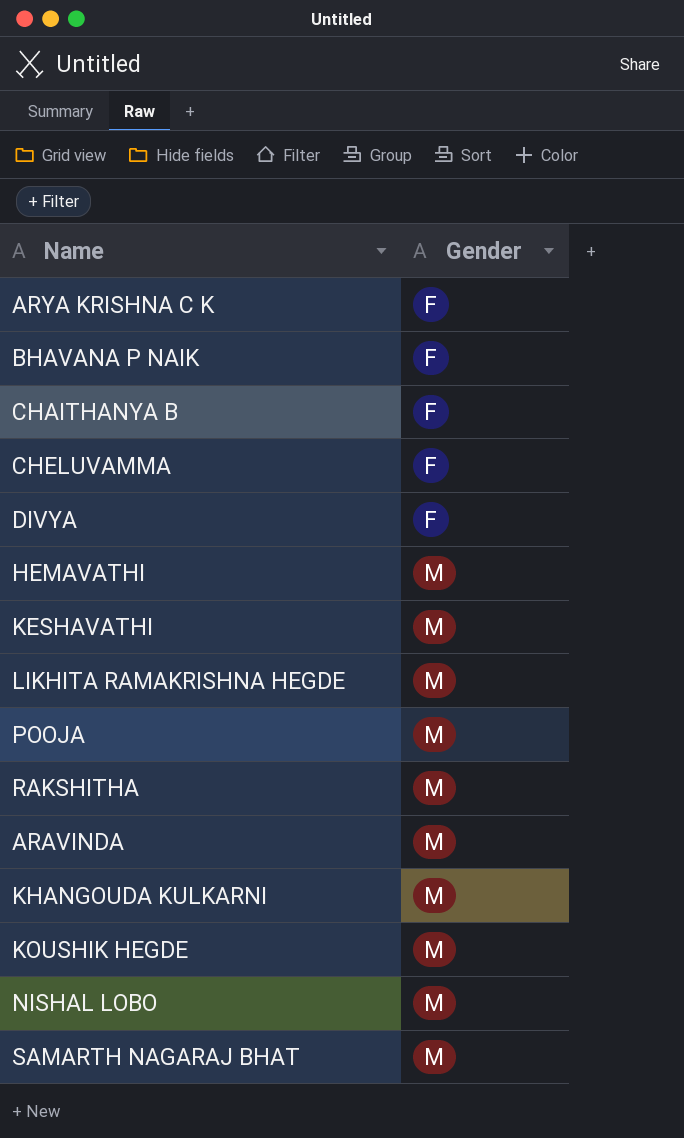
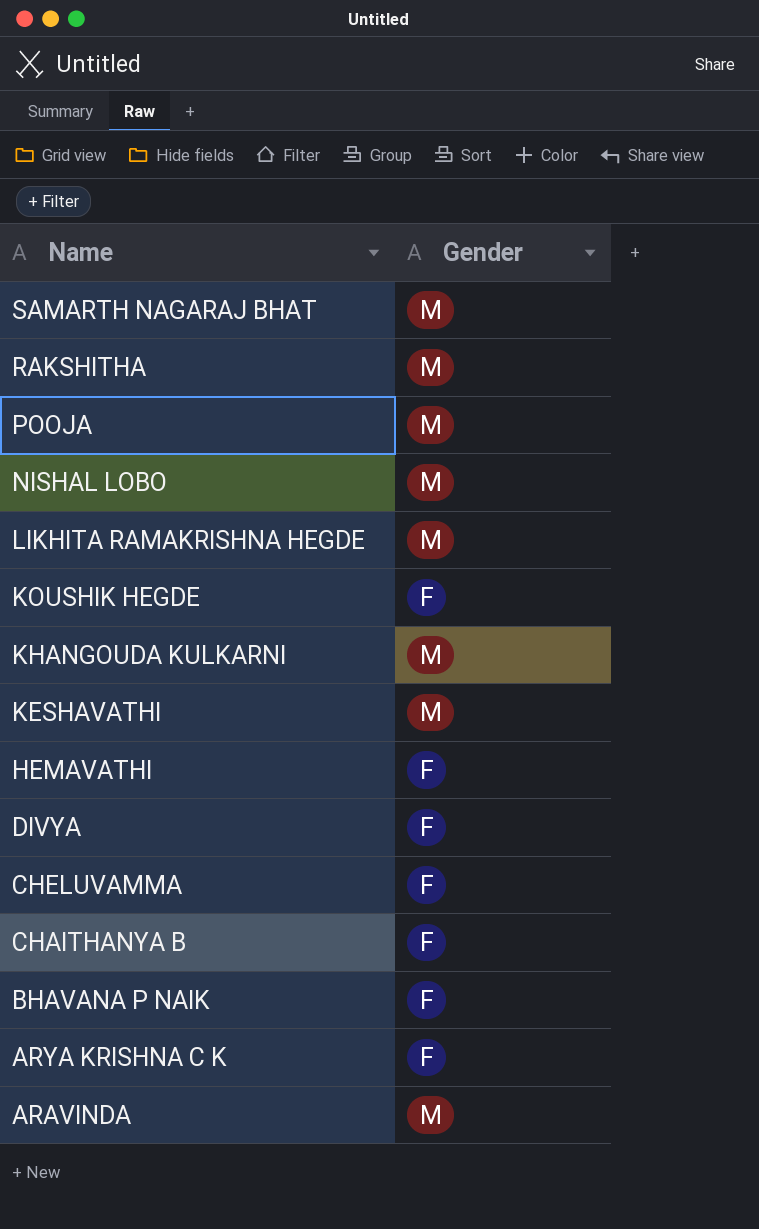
row order: Gender ascending -> Name descending
KOUSHIK HEGDE | Gender: M -> F
HEMAVATHI | Gender: M -> F

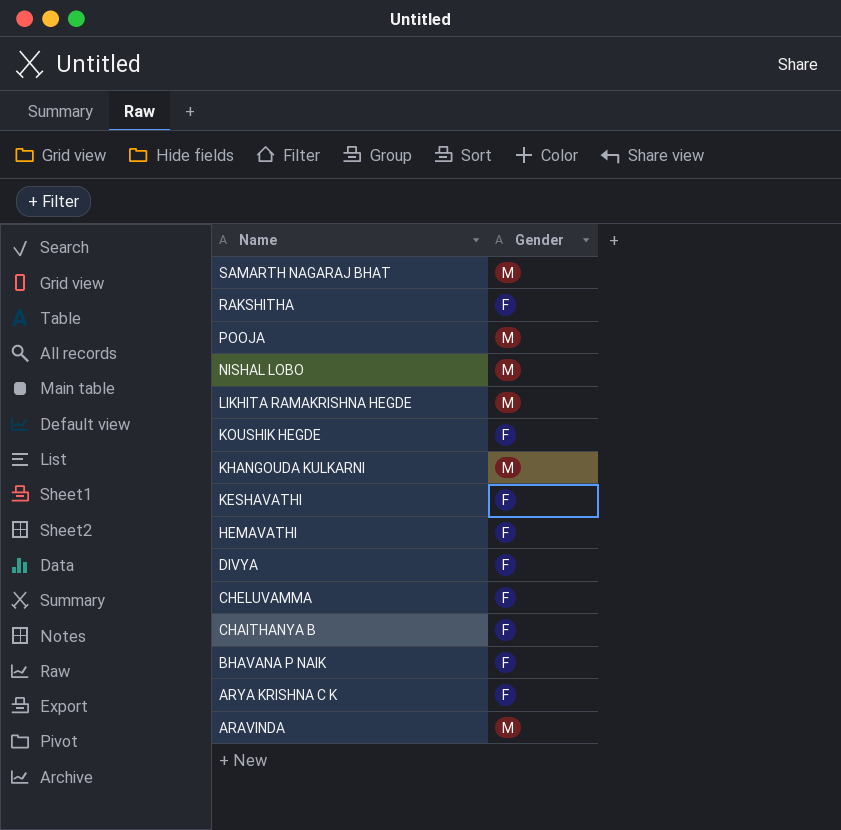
RAKSHITHA | Gender: M -> F
KESHAVATHI | Gender: M -> F

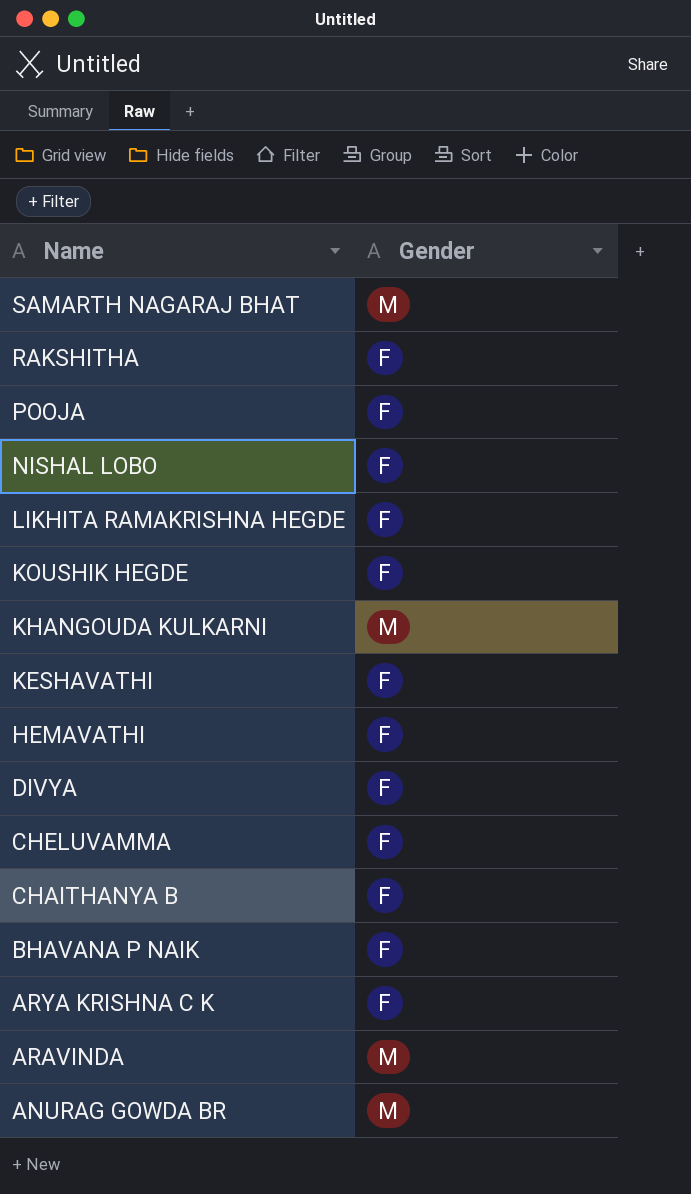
POOJA | Gender: M -> F
NISHAL LOBO | Gender: M -> F
LIKHITA RAMAKRISHNA HEGDE | Gender: M -> F
row ANURAG GOWDA BR: none -> M

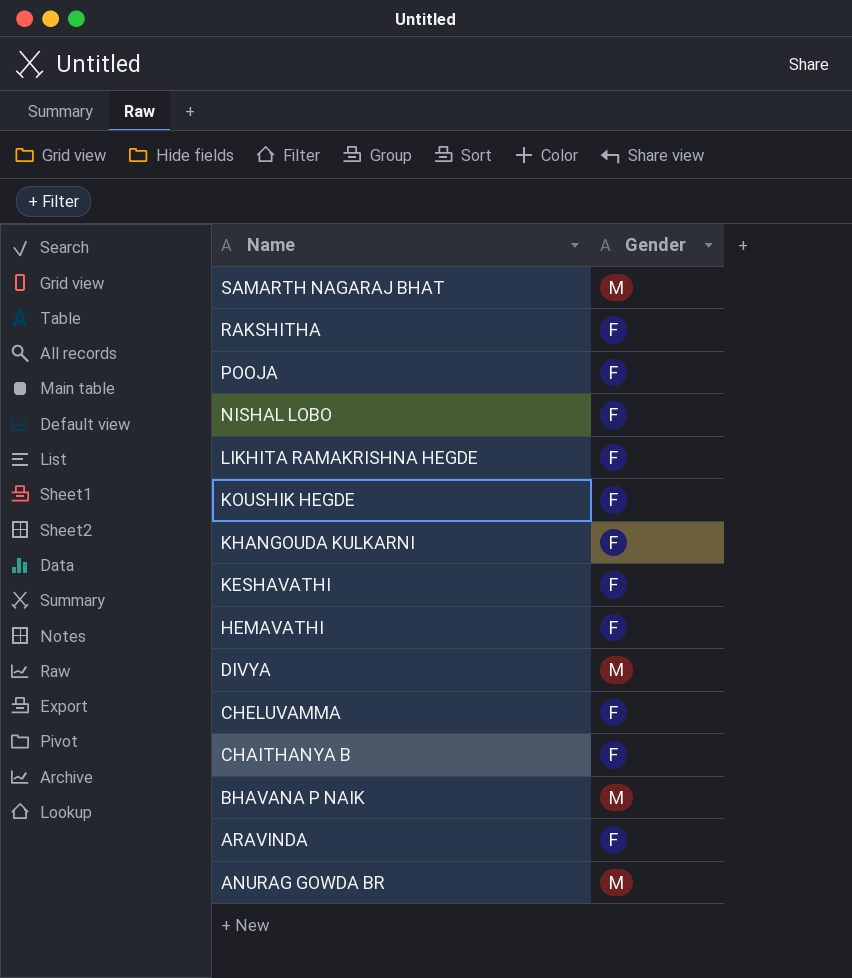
row ARYA KRISHNA C K: F -> none
KHANGOUDA KULKARNI | Gender: M -> F
DIVYA | Gender: F -> M
BHAVANA P NAIK | Gender: F -> M
ARAVINDA | Gender: M -> F

